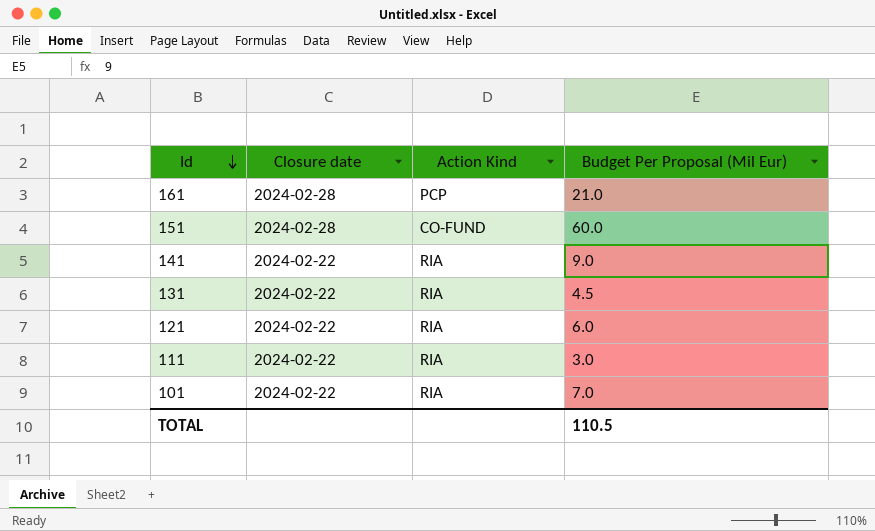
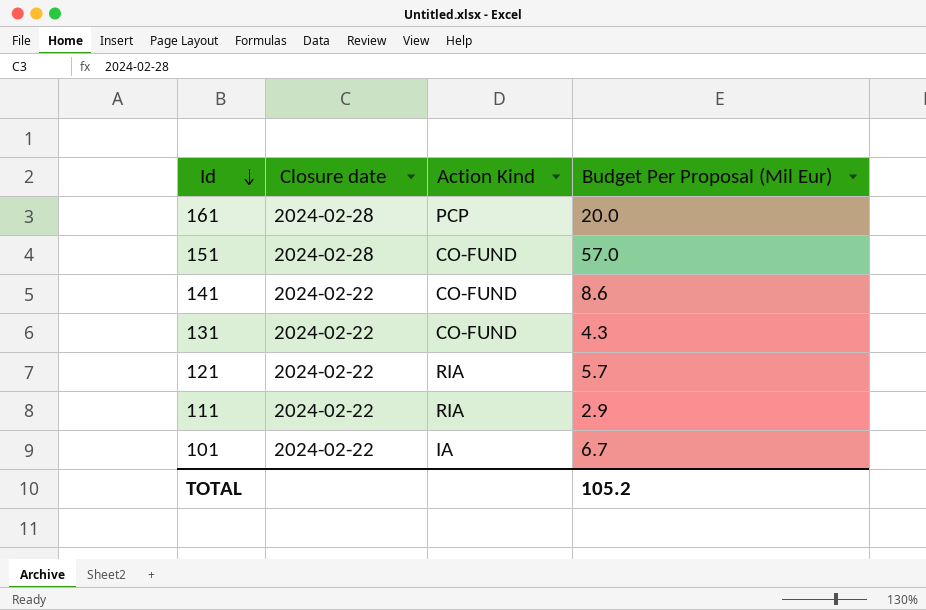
161 | Budget Per Proposal (Mil Eur): 21.0 -> 20.0
151 | Budget Per Proposal (Mil Eur): 60.0 -> 57.0
141 | Action Kind: RIA -> CO-FUND
141 | Budget Per Proposal (Mil Eur): 9.0 -> 8.6
131 | Action Kind: RIA -> CO-FUND
131 | Budget Per Proposal (Mil Eur): 4.5 -> 4.3
121 | Budget Per Proposal (Mil Eur): 6.0 -> 5.7
111 | Budget Per Proposal (Mil Eur): 3.0 -> 2.9
101 | Action Kind: RIA -> IA
101 | Budget Per Proposal (Mil Eur): 7.0 -> 6.7
TOTAL | Budget Per Proposal (Mil Eur): 110.5 -> 105.2

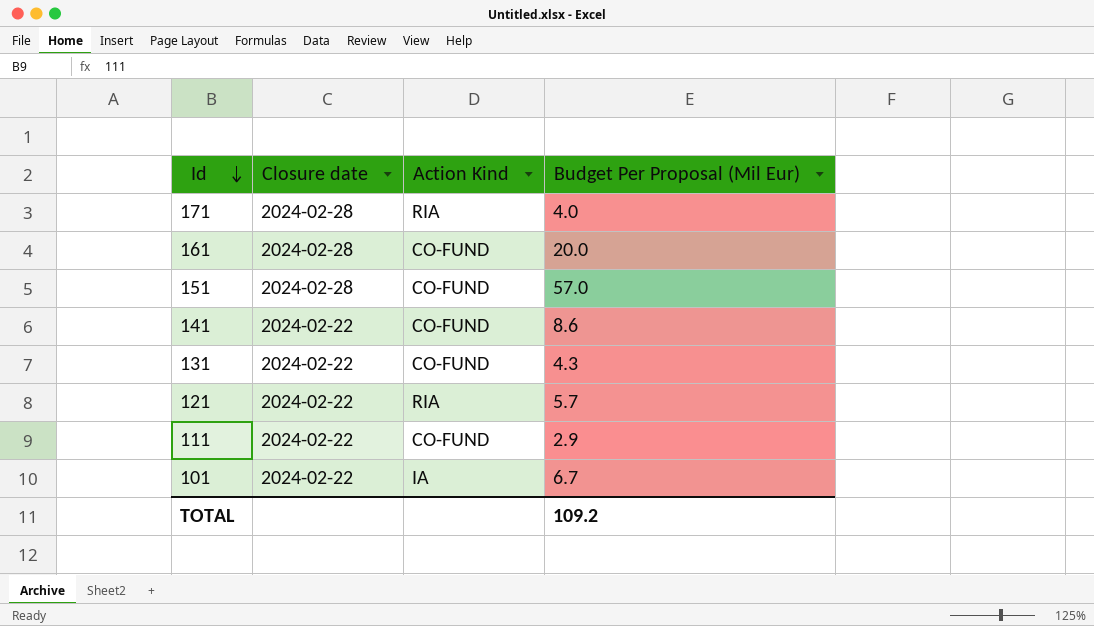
row 171: none -> 2024-02-28 | RIA | 4.0
161 | Action Kind: PCP -> CO-FUND
111 | Action Kind: RIA -> CO-FUND
TOTAL | Budget Per Proposal (Mil Eur): 105.2 -> 109.2

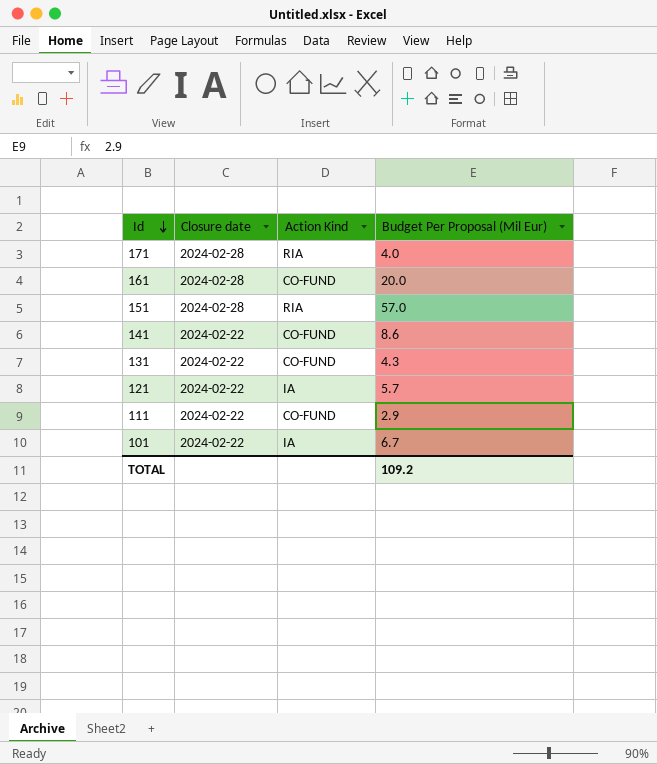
151 | Action Kind: CO-FUND -> RIA
121 | Action Kind: RIA -> IA

